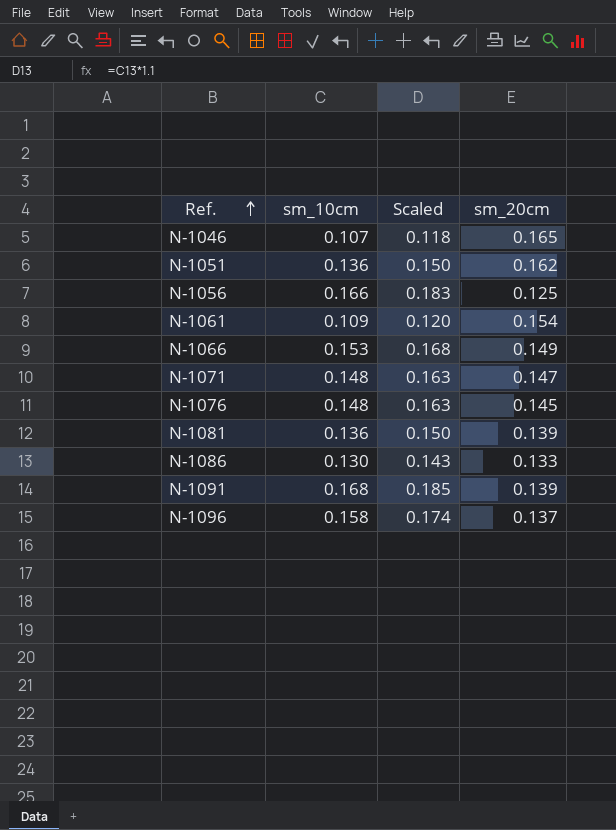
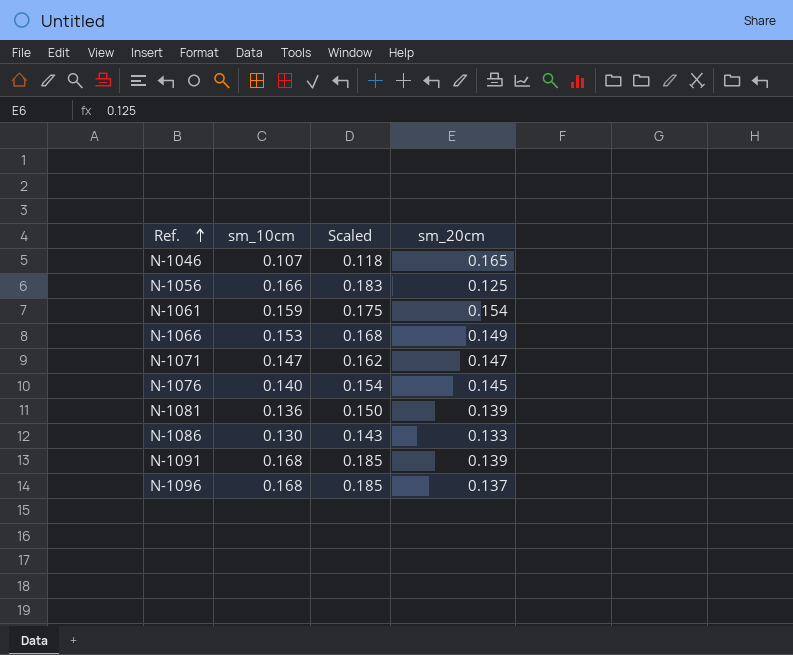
row N-1051: 0.136 | 0.150 | 0.162 -> none
N-1061 | sm_10cm: 0.109 -> 0.159
N-1061 | Scaled: 0.120 -> 0.175
N-1071 | sm_10cm: 0.148 -> 0.147
N-1071 | Scaled: 0.163 -> 0.162
N-1076 | sm_10cm: 0.148 -> 0.140
N-1076 | Scaled: 0.163 -> 0.154
N-1096 | sm_10cm: 0.158 -> 0.168
N-1096 | Scaled: 0.174 -> 0.185

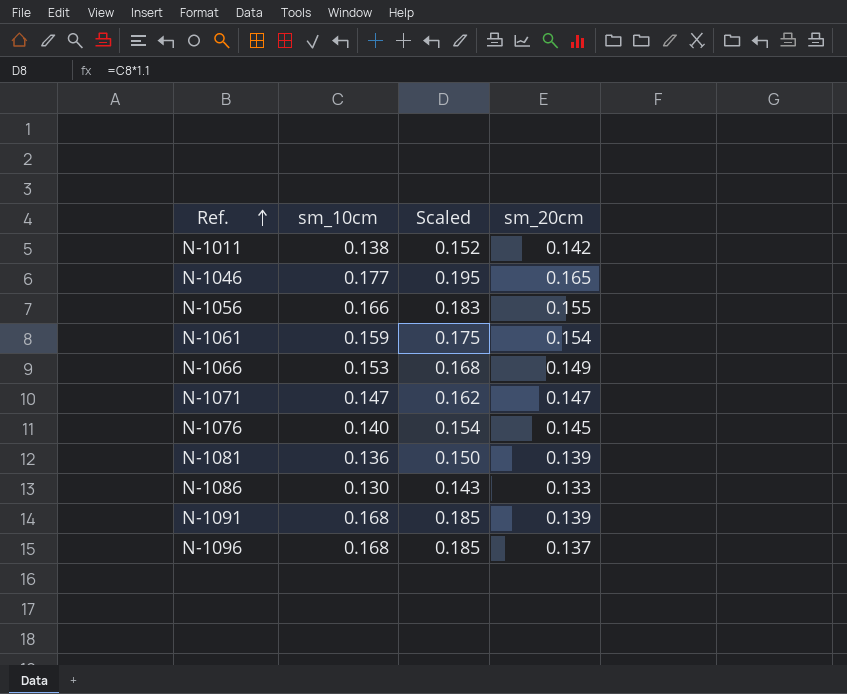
row N-1011: none -> 0.138 | 0.152 | 0.142
N-1046 | sm_10cm: 0.107 -> 0.177
N-1046 | Scaled: 0.118 -> 0.195
N-1056 | sm_20cm: 0.125 -> 0.155

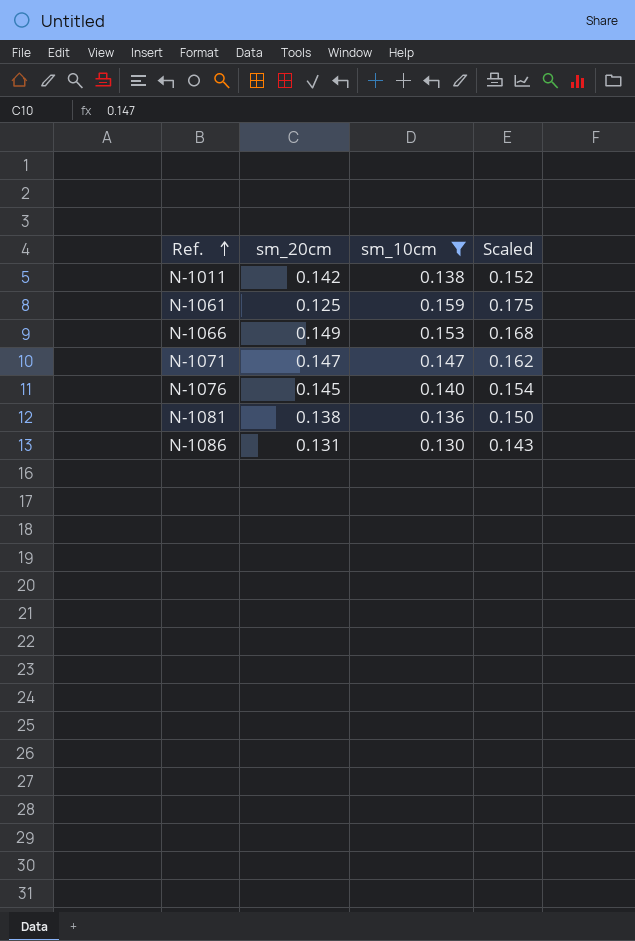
filter: none -> sm_10cm <= 0.159
column sm_20cm | position: 4 -> 2
N-1061 | sm_20cm: 0.154 -> 0.125
N-1081 | sm_20cm: 0.139 -> 0.138
N-1086 | sm_20cm: 0.133 -> 0.131

